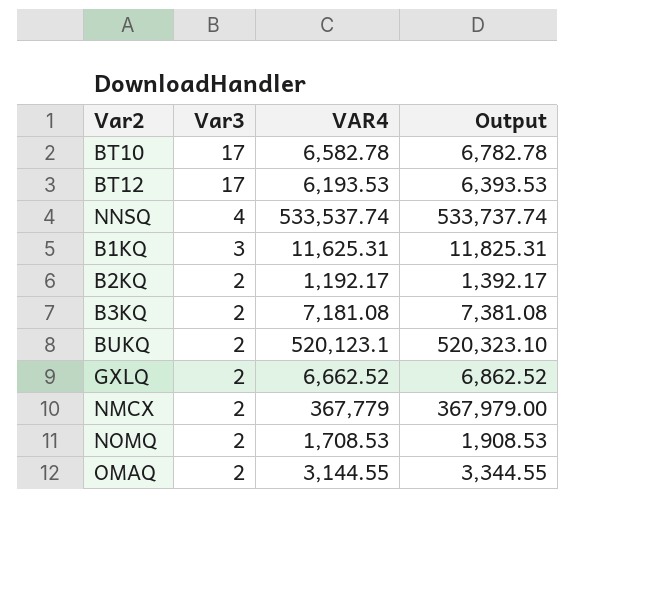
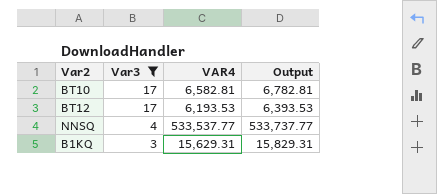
filter: none -> Var3 != 2
BT10 | VAR4: 6,582.78 -> 6,582.81
BT10 | Output: 6,782.78 -> 6,782.81
NNSQ | VAR4: 533,537.74 -> 533,537.77
NNSQ | Output: 533,737.74 -> 533,737.77
B1KQ | VAR4: 11,625.31 -> 15,629.31
B1KQ | Output: 11,825.31 -> 15,829.31

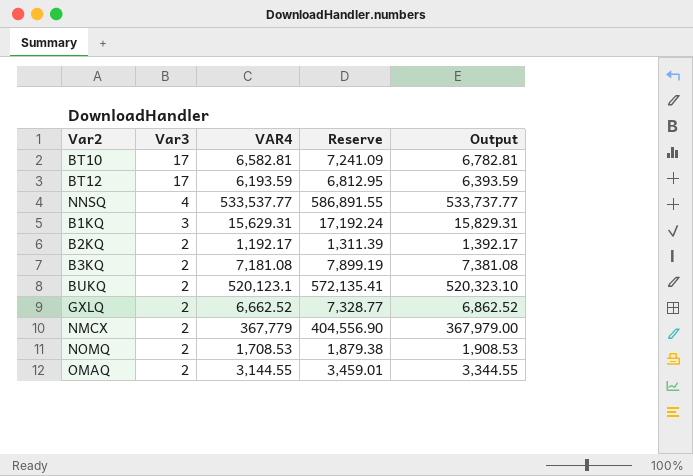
filter: Var3 != 2 -> none
column Reserve | formula: none -> [VAR4] * 1.1
BT12 | VAR4: 6,193.53 -> 6,193.59
BT12 | Output: 6,393.53 -> 6,393.59

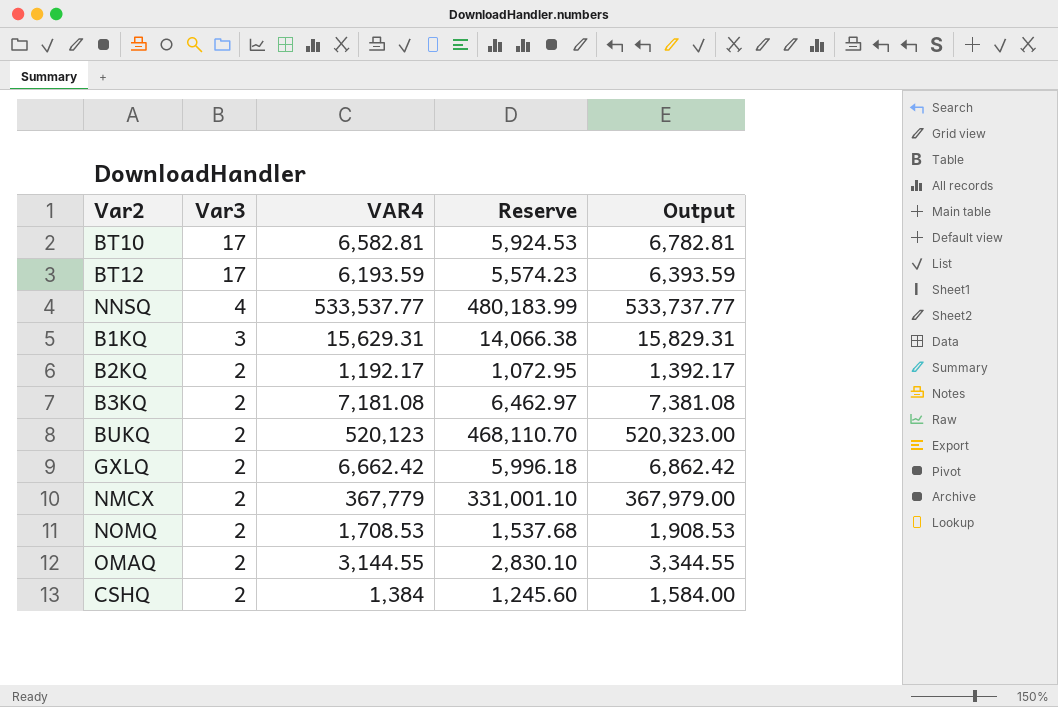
column Reserve | formula: [VAR4] * 1.1 -> [VAR4] * 0.9
BUKQ | VAR4: 520,123.1 -> 520,123
BUKQ | Output: 520,323.10 -> 520,323.00
GXLQ | VAR4: 6,662.52 -> 6,662.42
GXLQ | Output: 6,862.52 -> 6,862.42
row CSHQ: none -> 2 | 1,384 | 1,245.60 | 1,584.00

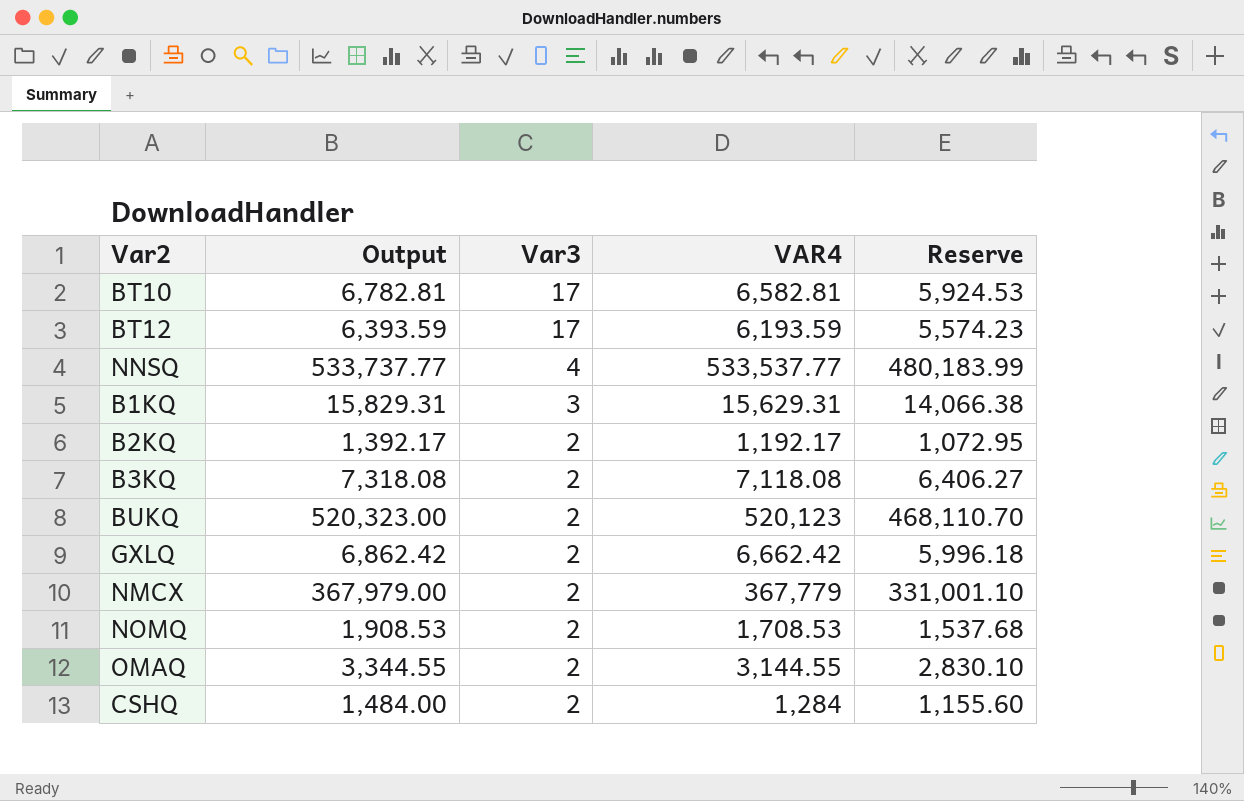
column Output | position: 5 -> 2
B3KQ | Output: 7,381.08 -> 7,318.08
B3KQ | VAR4: 7,181.08 -> 7,118.08
B3KQ | Reserve: 6,462.97 -> 6,406.27
CSHQ | Output: 1,584.00 -> 1,484.00
CSHQ | VAR4: 1,384 -> 1,284
CSHQ | Reserve: 1,245.60 -> 1,155.60

